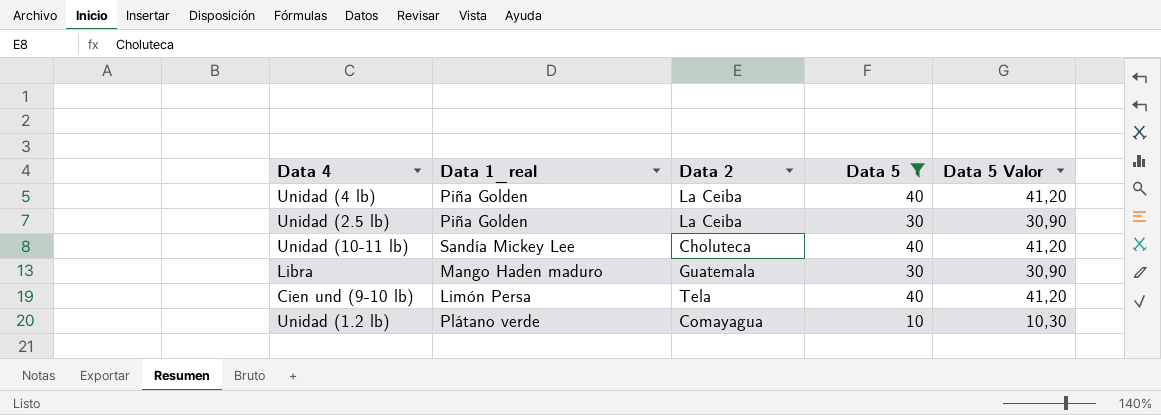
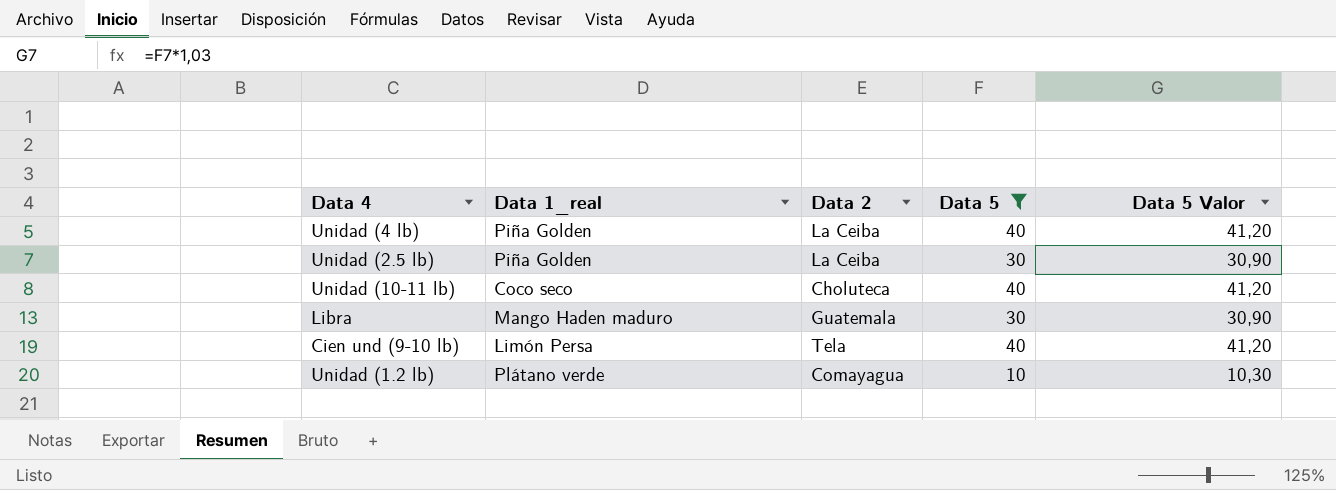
Unidad (10-11 lb) | Data 1_real: Sandía Mickey Lee -> Coco seco

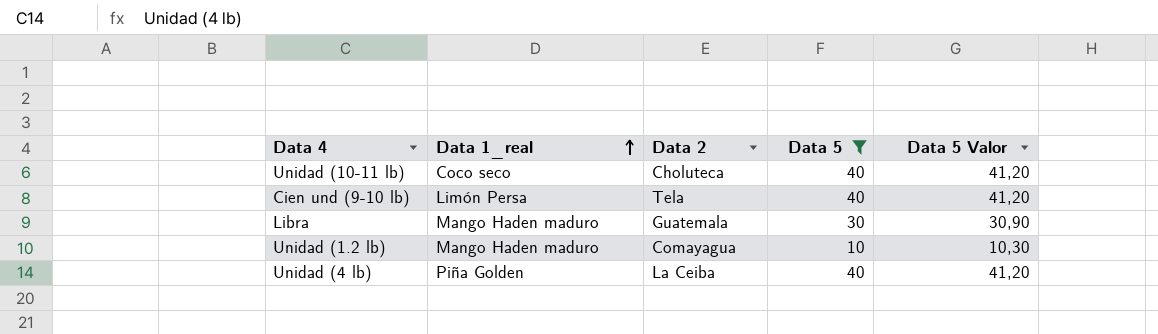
row order: none -> Data 1_real ascending
row Unidad (2.5 lb): Piña Golden | La Ceiba | 30 | 30,90 -> none
Unidad (1.2 lb) | Data 1_real: Plátano verde -> Mango Haden maduro

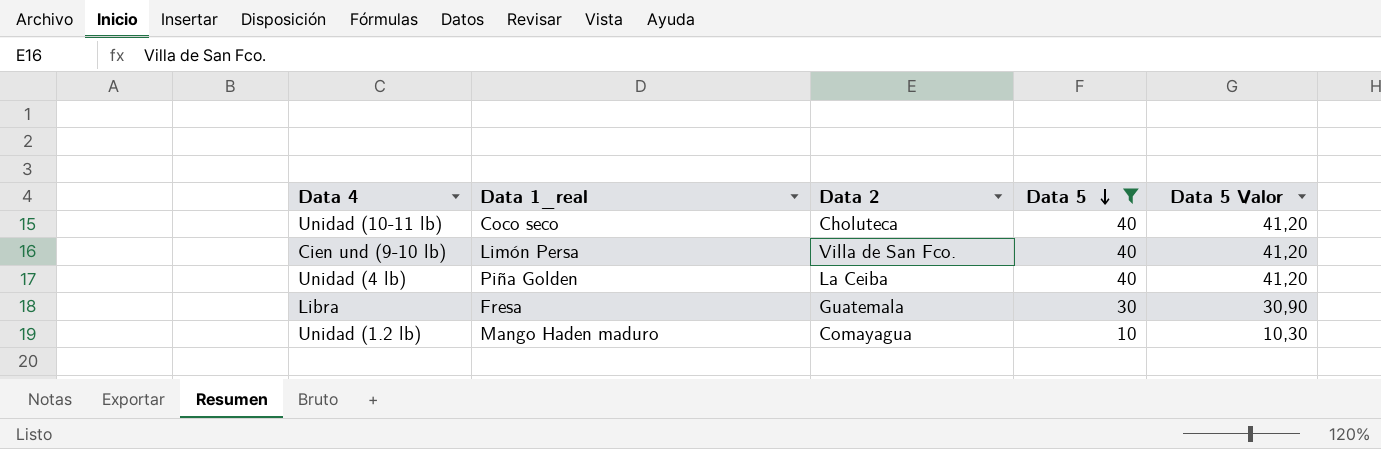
row order: Data 1_real ascending -> Data 5 descending
Cien und (9-10 lb) | Data 2: Tela -> Villa de San Fco.
Libra | Data 1_real: Mango Haden maduro -> Fresa

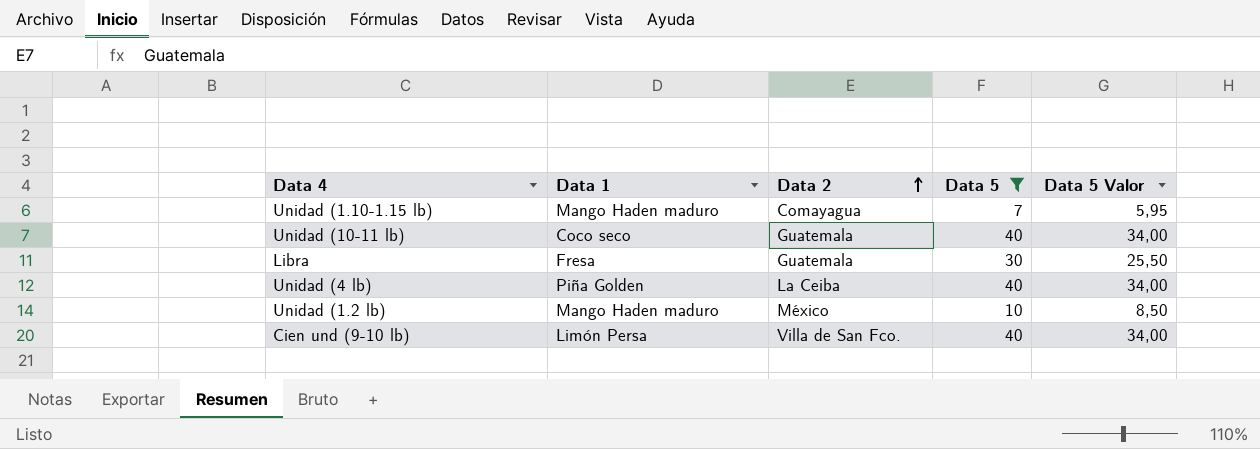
row order: Data 5 descending -> Data 2 ascending
column name: Data 1_real -> Data 1
column Data 5 Valor | formula: [Data 5] * 1,03 -> [Data 5] * 0,85
row Unidad (1.10-1.15 lb): none -> Mango Haden maduro | Comayagua | 7 | 5,95
Unidad (10-11 lb) | Data 2: Choluteca -> Guatemala
Unidad (1.2 lb) | Data 2: Comayagua -> México

